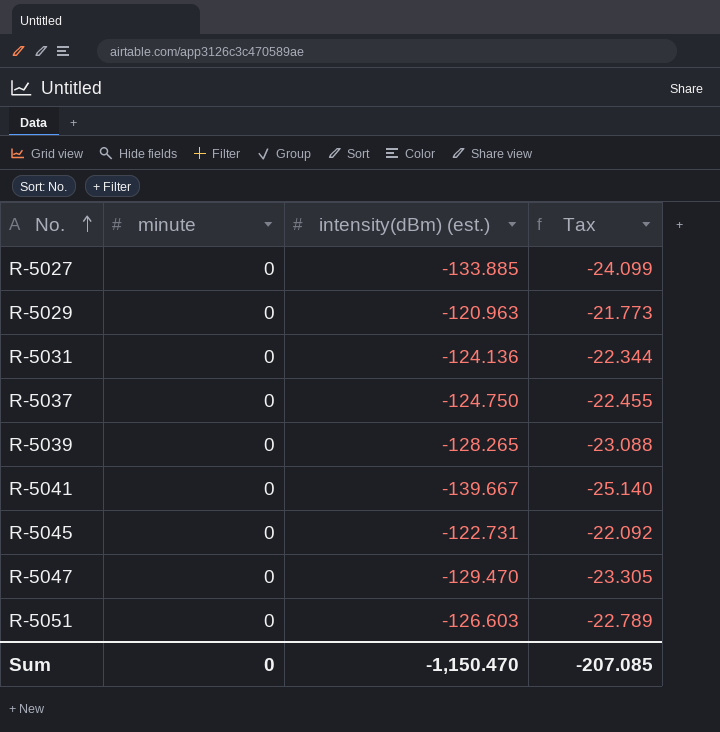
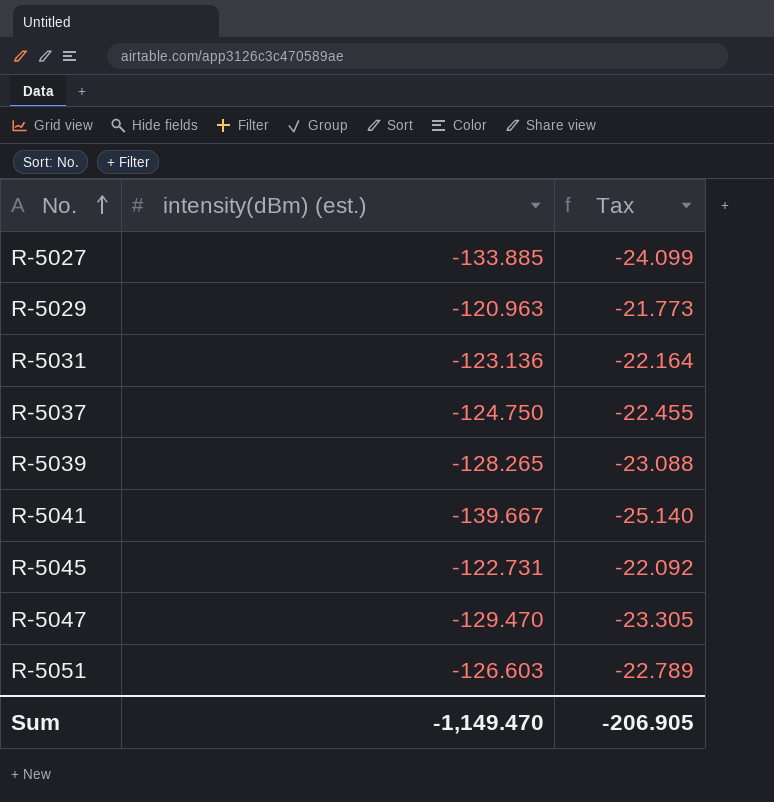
column minute | position: 2 -> none
R-5031 | intensity(dBm) (est.): -124.136 -> -123.136
R-5031 | Tax: -22.344 -> -22.164
Sum | intensity(dBm) (est.): -1,150.470 -> -1,149.470
Sum | Tax: -207.085 -> -206.905

